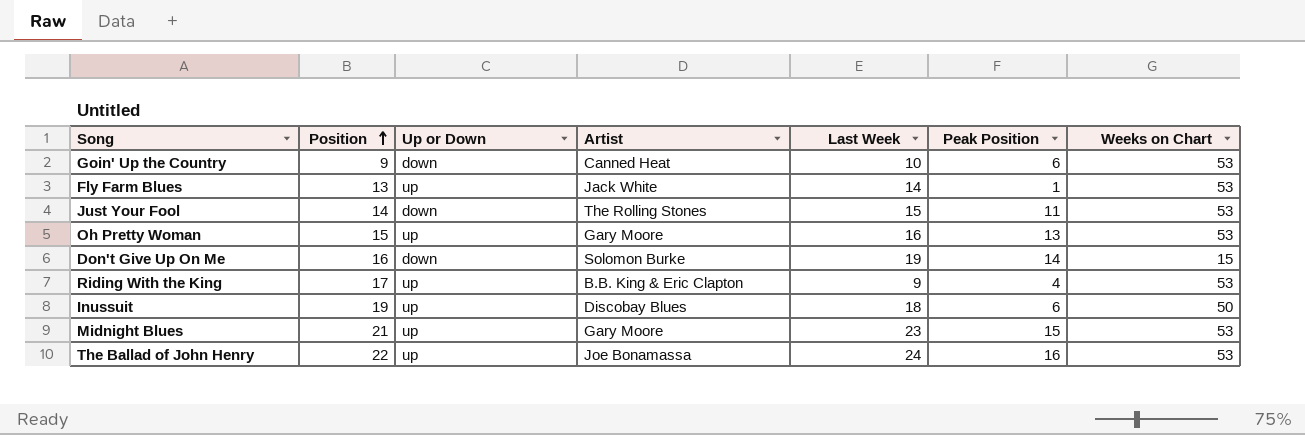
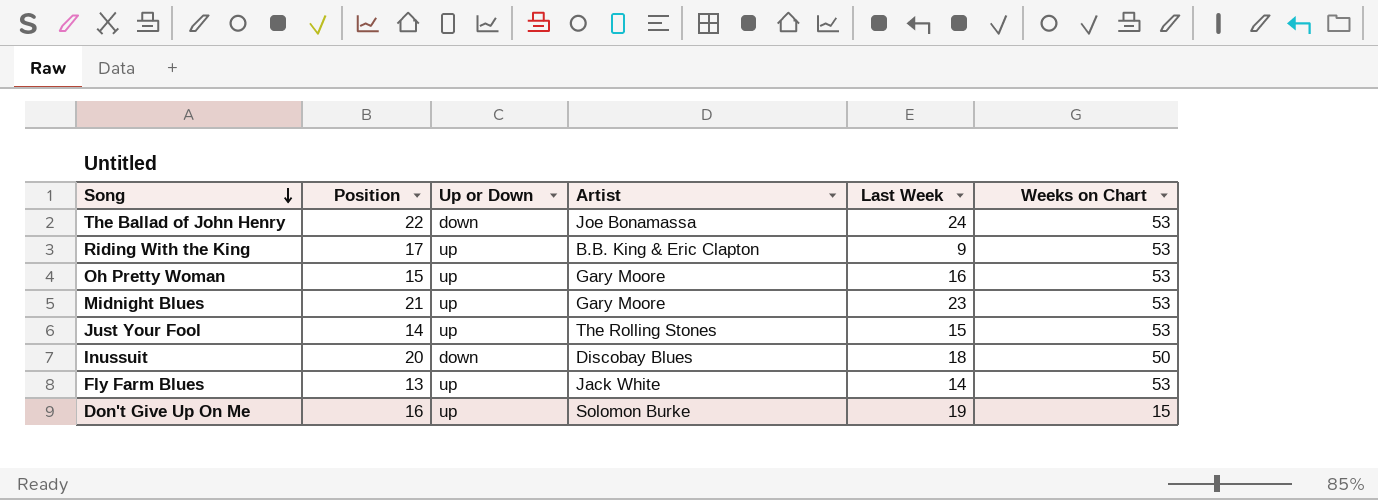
row order: Position ascending -> Song descending
column Peak Position | position: 6 -> none
row Goin' Up the Country: 9 | down | Canned Heat | 10 | 6 | 53 -> none
The Ballad of John Henry | Up or Down: up -> down
Just Your Fool | Up or Down: down -> up
Inussuit | Position: 19 -> 20
Inussuit | Up or Down: up -> down
Don't Give Up On Me | Up or Down: down -> up

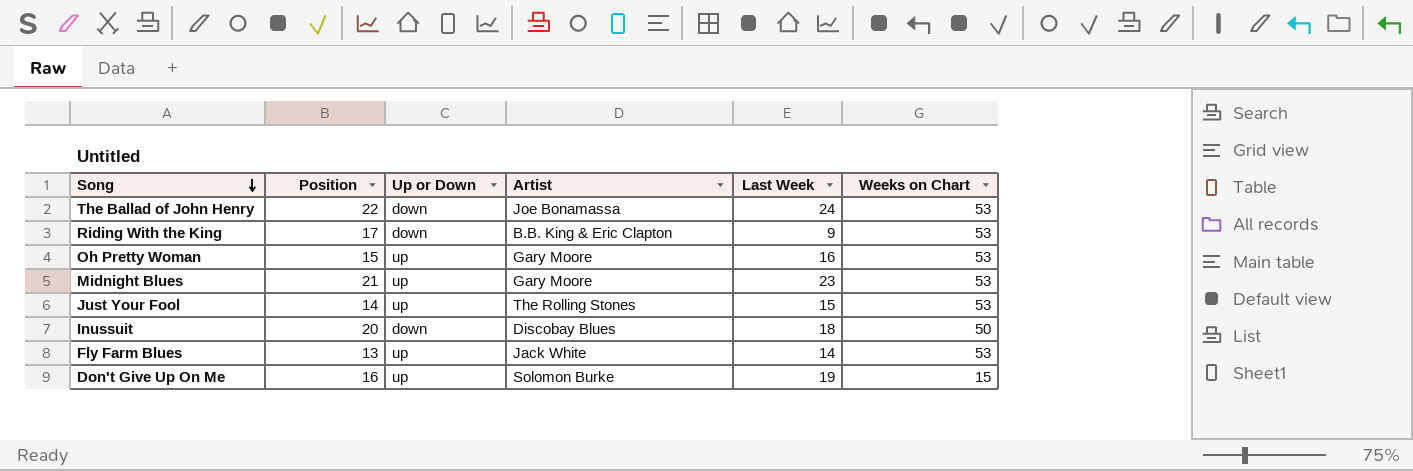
Riding With the King | Up or Down: up -> down

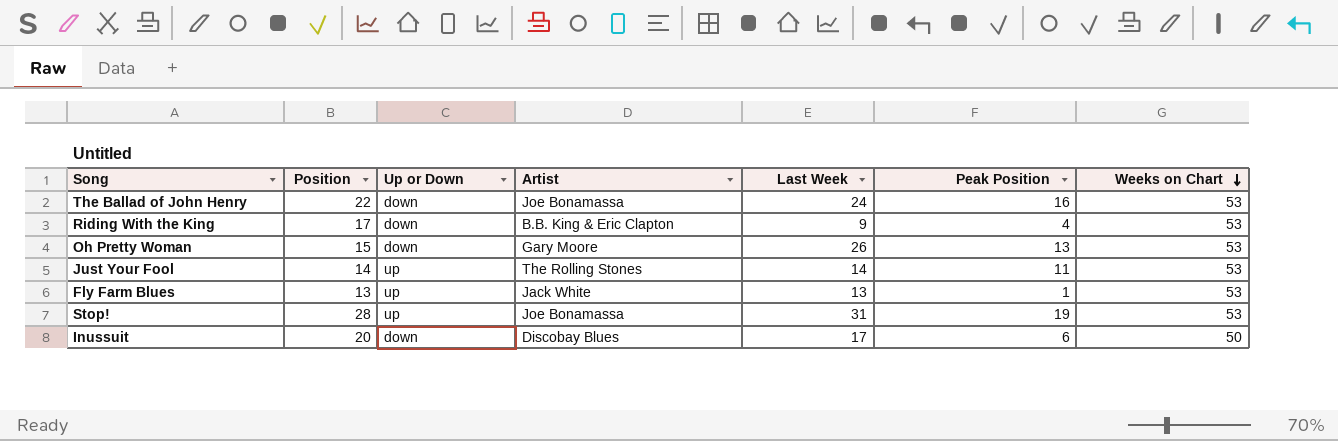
row order: Song descending -> Weeks on Chart descending
column Peak Position | position: none -> 6
row Midnight Blues: 21 | up | Gary Moore | 23 | 53 -> none
row Don't Give Up On Me: 16 | up | Solomon Burke | 19 | 15 -> none
Oh Pretty Woman | Up or Down: up -> down
Oh Pretty Woman | Last Week: 16 -> 26
Just Your Fool | Last Week: 15 -> 14
Fly Farm Blues | Last Week: 14 -> 13
row Stop!: none -> 28 | up | Joe Bonamassa | 31 | 19 | 53
Inussuit | Last Week: 18 -> 17

